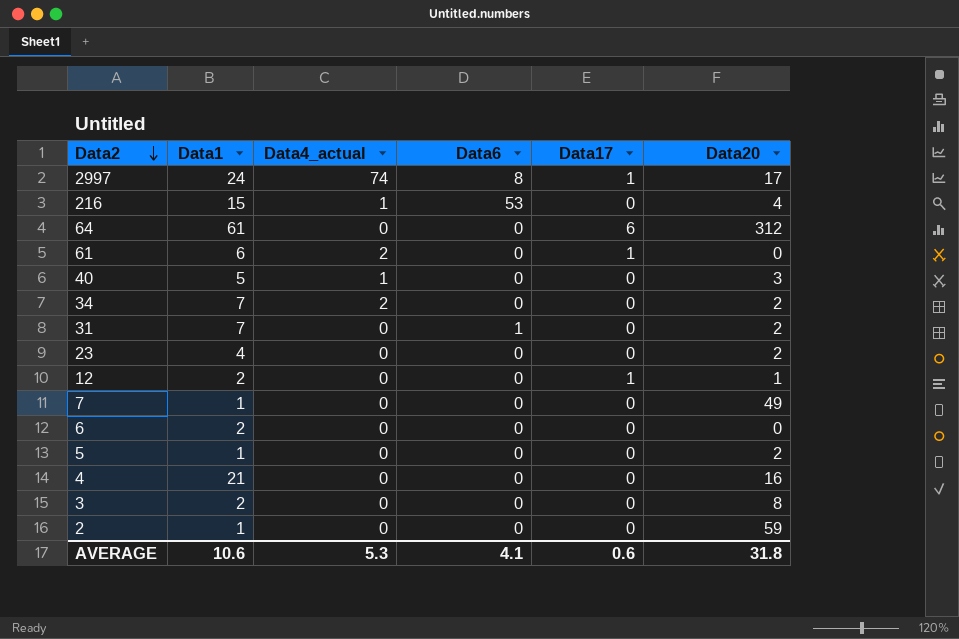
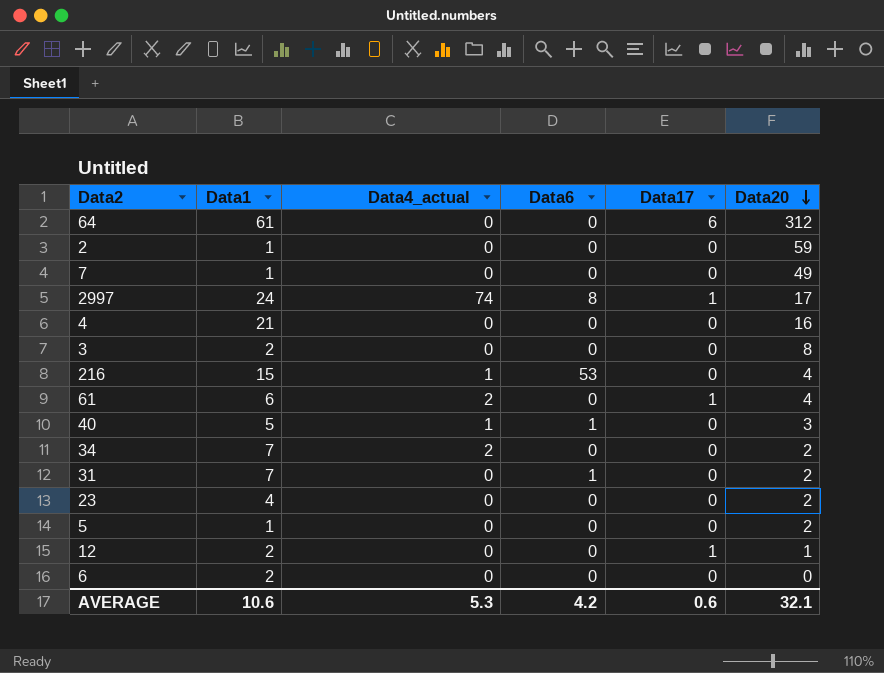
row order: Data2 descending -> Data20 descending
61 | Data20: 0 -> 4
40 | Data6: 0 -> 1
AVERAGE | Data6: 4.1 -> 4.2
AVERAGE | Data20: 31.8 -> 32.1

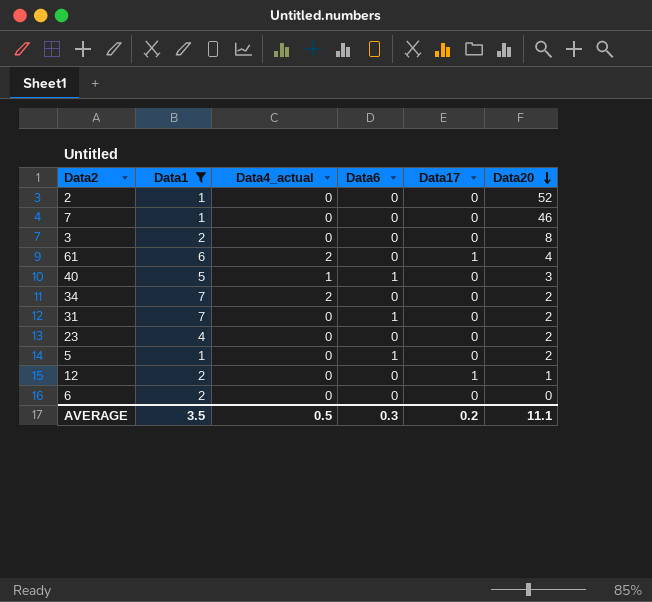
filter: none -> Data1 <= 7
2 | Data20: 59 -> 52
7 | Data20: 49 -> 46
5 | Data6: 0 -> 1
AVERAGE | Data1: 10.6 -> 3.5
AVERAGE | Data4_actual: 5.3 -> 0.5
AVERAGE | Data6: 4.2 -> 0.3
AVERAGE | Data17: 0.6 -> 0.2
AVERAGE | Data20: 32.1 -> 11.1

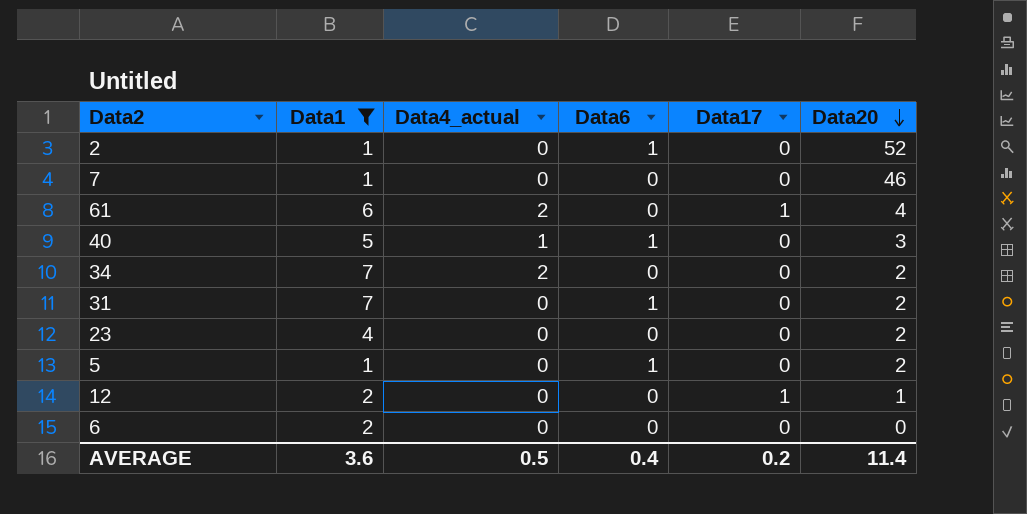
row 3: 2 | 0 | 0 | 0 | 8 -> none
2 | Data6: 0 -> 1
AVERAGE | Data1: 3.5 -> 3.6
AVERAGE | Data6: 0.3 -> 0.4
AVERAGE | Data20: 11.1 -> 11.4

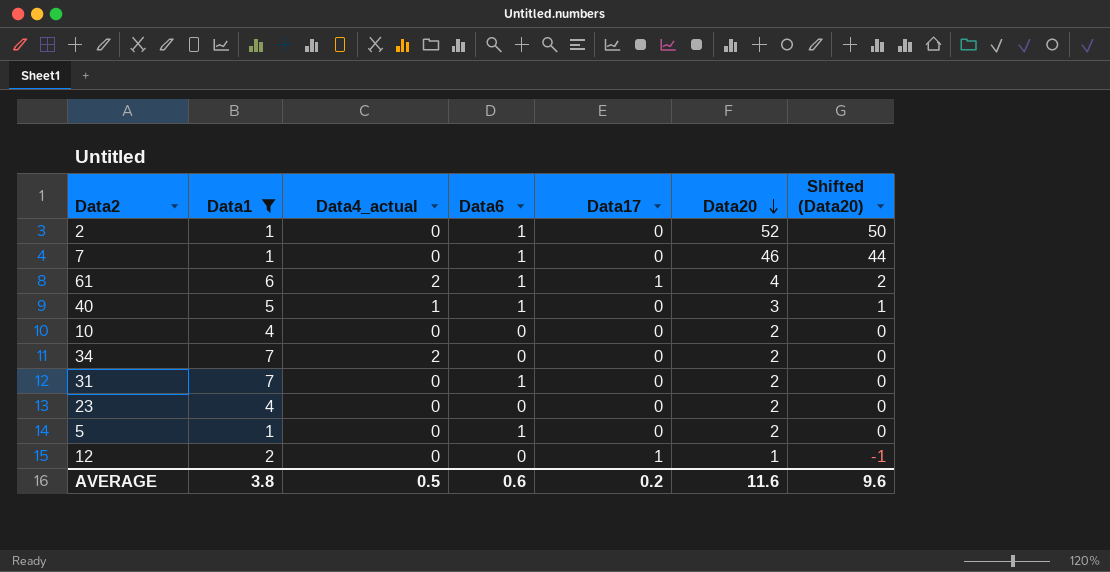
column Shifted (Data20) | formula: none -> [Data20] - 2
row 6: 2 | 0 | 0 | 0 | 0 -> none
7 | Data6: 0 -> 1
61 | Data6: 0 -> 1
row 10: none -> 4 | 0 | 0 | 0 | 2 | 0
AVERAGE | Data1: 3.6 -> 3.8
AVERAGE | Data6: 0.4 -> 0.6
AVERAGE | Data20: 11.4 -> 11.6

